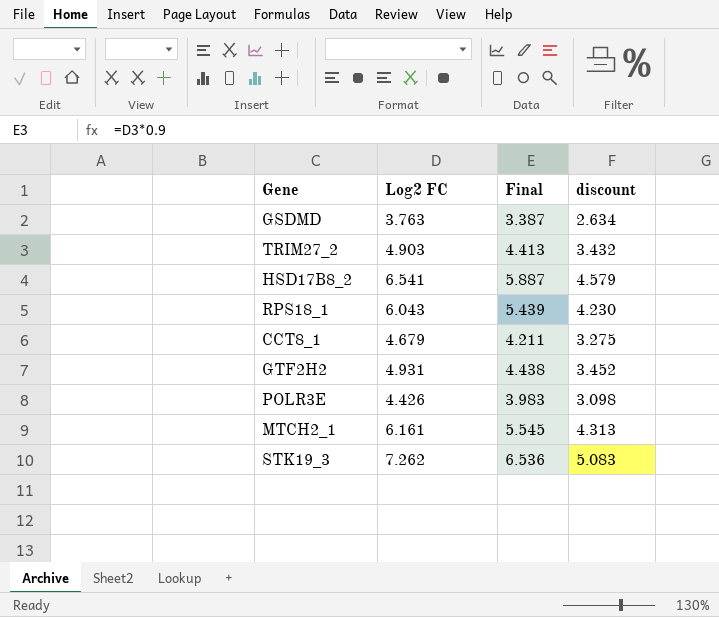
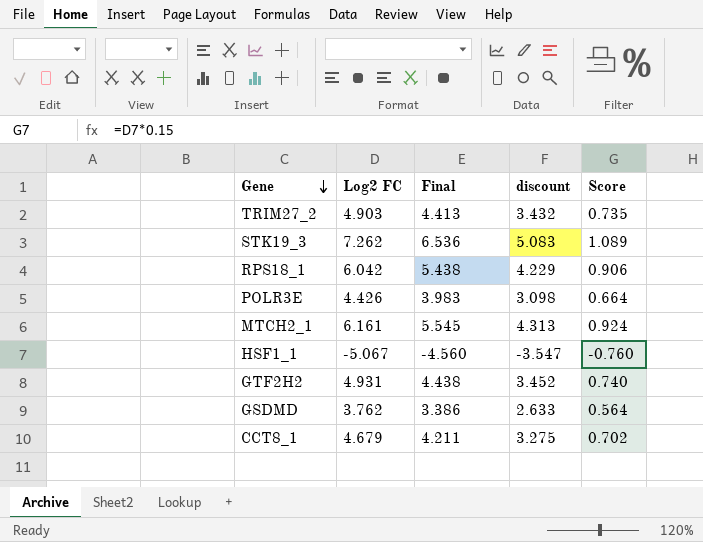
row order: none -> Gene descending
column Score | formula: none -> [Log2 FC] * 0.15
row HSD17B8_2: 6.541 | 5.887 | 4.579 -> none
RPS18_1 | Log2 FC: 6.043 -> 6.042
RPS18_1 | Final: 5.439 -> 5.438
RPS18_1 | discount: 4.230 -> 4.229
row HSF1_1: none -> -5.067 | -4.560 | -3.547 | -0.760
GSDMD | Log2 FC: 3.763 -> 3.762
GSDMD | Final: 3.387 -> 3.386
GSDMD | discount: 2.634 -> 2.633

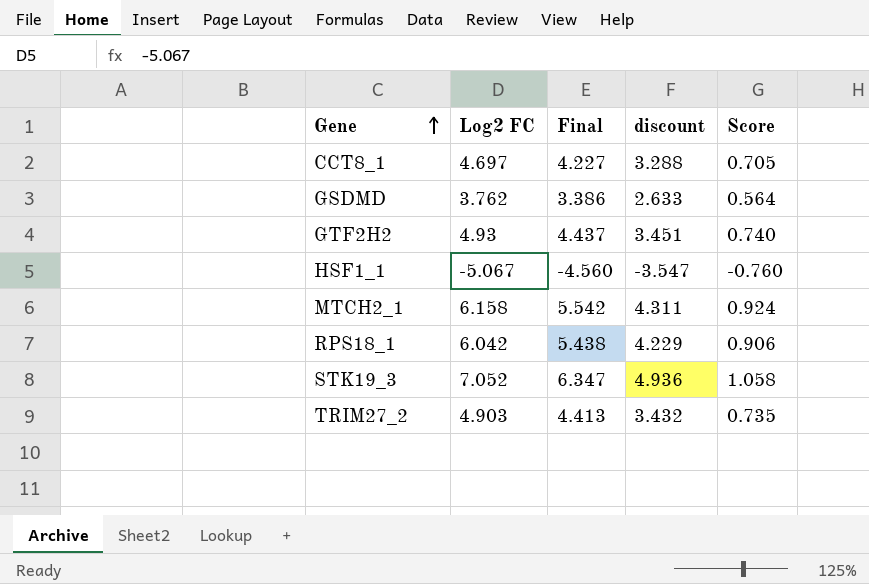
row order: Gene descending -> Gene ascending
row POLR3E: 4.426 | 3.983 | 3.098 | 0.664 -> none
CCT8_1 | Log2 FC: 4.679 -> 4.697
CCT8_1 | Final: 4.211 -> 4.227
CCT8_1 | discount: 3.275 -> 3.288
CCT8_1 | Score: 0.702 -> 0.705
GTF2H2 | Log2 FC: 4.931 -> 4.93
GTF2H2 | Final: 4.438 -> 4.437
GTF2H2 | discount: 3.452 -> 3.451
MTCH2_1 | Log2 FC: 6.161 -> 6.158
MTCH2_1 | Final: 5.545 -> 5.542
MTCH2_1 | discount: 4.313 -> 4.311
STK19_3 | Log2 FC: 7.262 -> 7.052
STK19_3 | Final: 6.536 -> 6.347
STK19_3 | discount: 5.083 -> 4.936
STK19_3 | Score: 1.089 -> 1.058

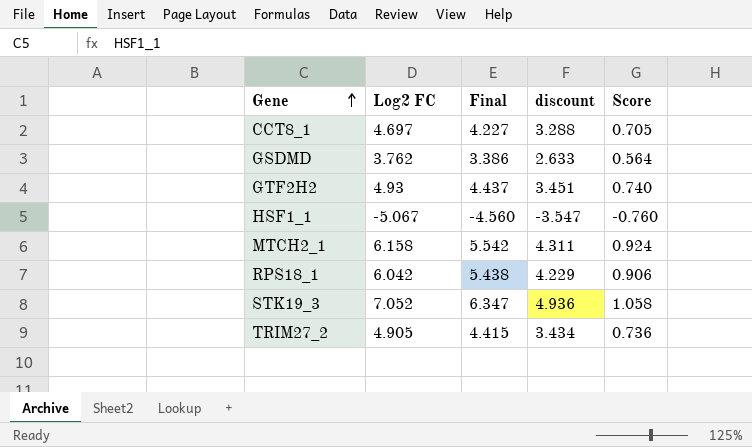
TRIM27_2 | Log2 FC: 4.903 -> 4.905
TRIM27_2 | Final: 4.413 -> 4.415
TRIM27_2 | discount: 3.432 -> 3.434
TRIM27_2 | Score: 0.735 -> 0.736

